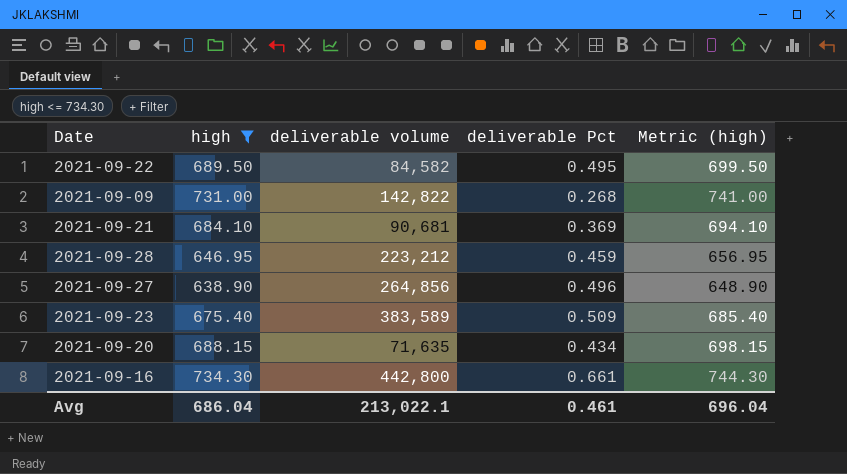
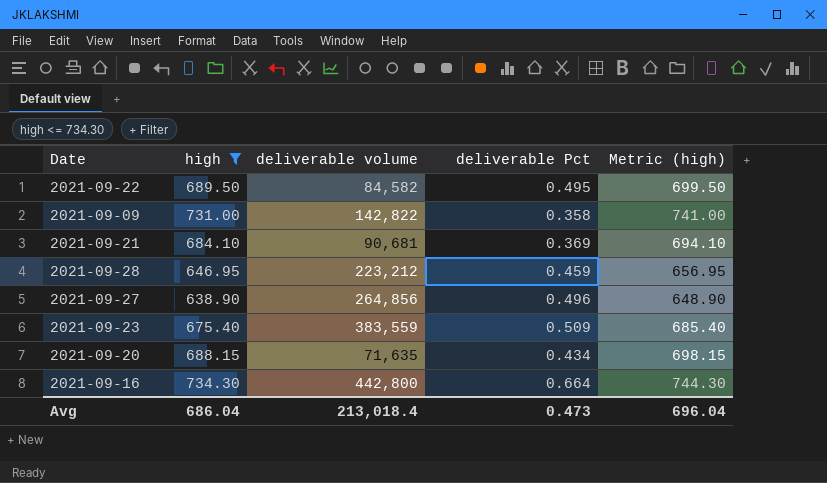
2021-09-09 | deliverable Pct: 0.268 -> 0.358
2021-09-23 | deliverable volume: 383,589 -> 383,559
2021-09-16 | deliverable Pct: 0.661 -> 0.664
Avg | deliverable volume: 213,022.1 -> 213,018.4
Avg | deliverable Pct: 0.461 -> 0.473

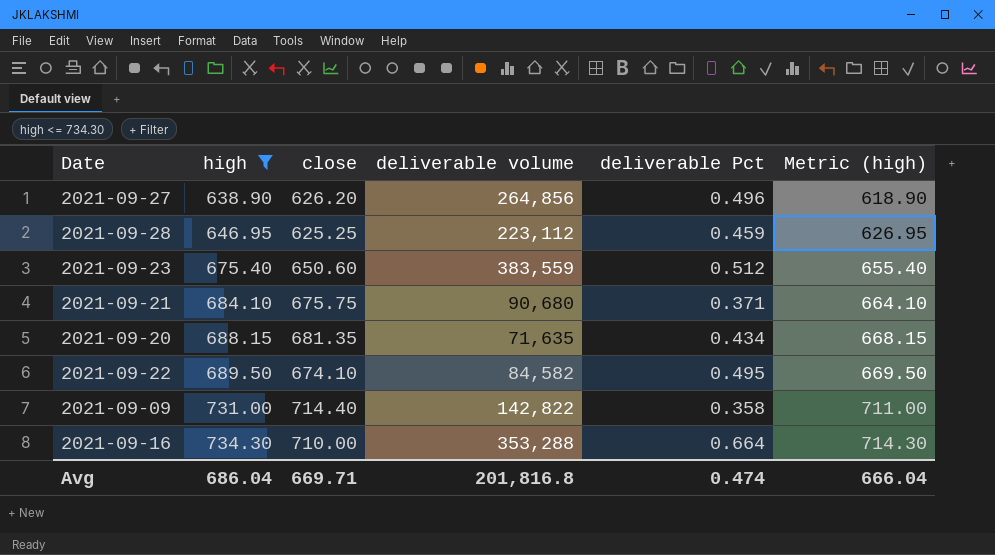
row order: none -> high ascending
column close | position: none -> 3
column Metric (high) | formula: [high] + 10 -> [high] - 20
2021-09-28 | deliverable volume: 223,212 -> 223,112
2021-09-23 | deliverable Pct: 0.509 -> 0.512
2021-09-21 | deliverable volume: 90,681 -> 90,680
2021-09-21 | deliverable Pct: 0.369 -> 0.371
2021-09-16 | deliverable volume: 442,800 -> 353,288
Avg | deliverable volume: 213,018.4 -> 201,816.8
Avg | deliverable Pct: 0.473 -> 0.474
Avg | Metric (high): 696.04 -> 666.04

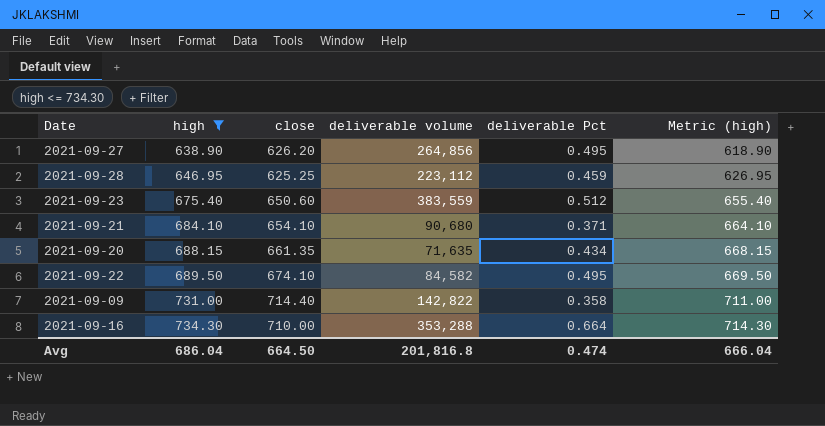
2021-09-27 | deliverable Pct: 0.496 -> 0.495
2021-09-21 | close: 675.75 -> 654.10
2021-09-20 | close: 681.35 -> 661.35
Avg | close: 669.71 -> 664.50

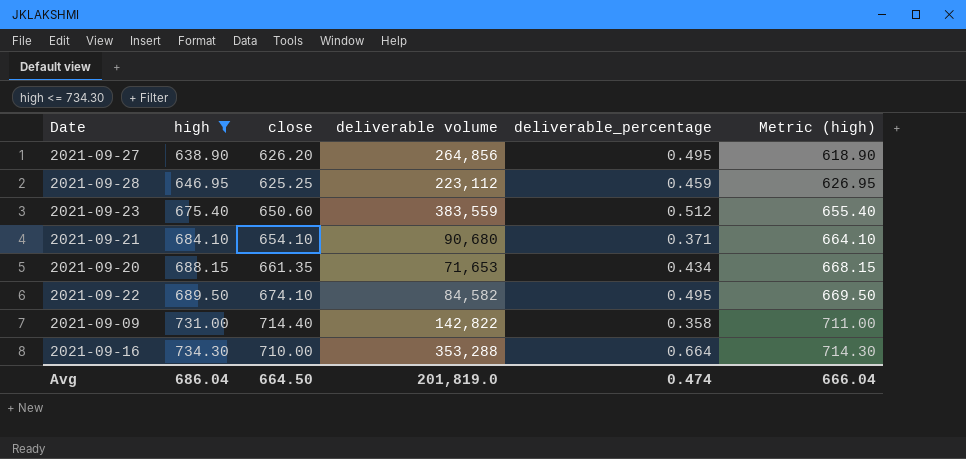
column name: deliverable Pct -> deliverable_percentage
2021-09-20 | deliverable volume: 71,635 -> 71,653
Avg | deliverable volume: 201,816.8 -> 201,819.0

